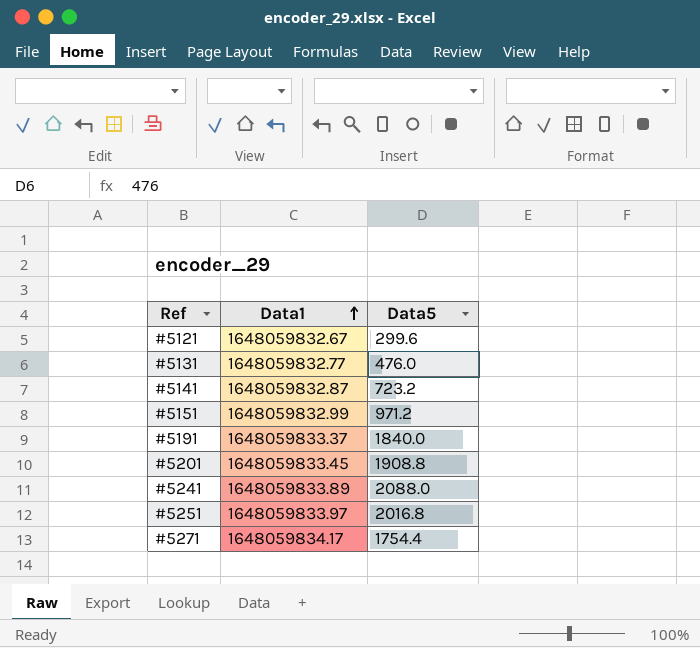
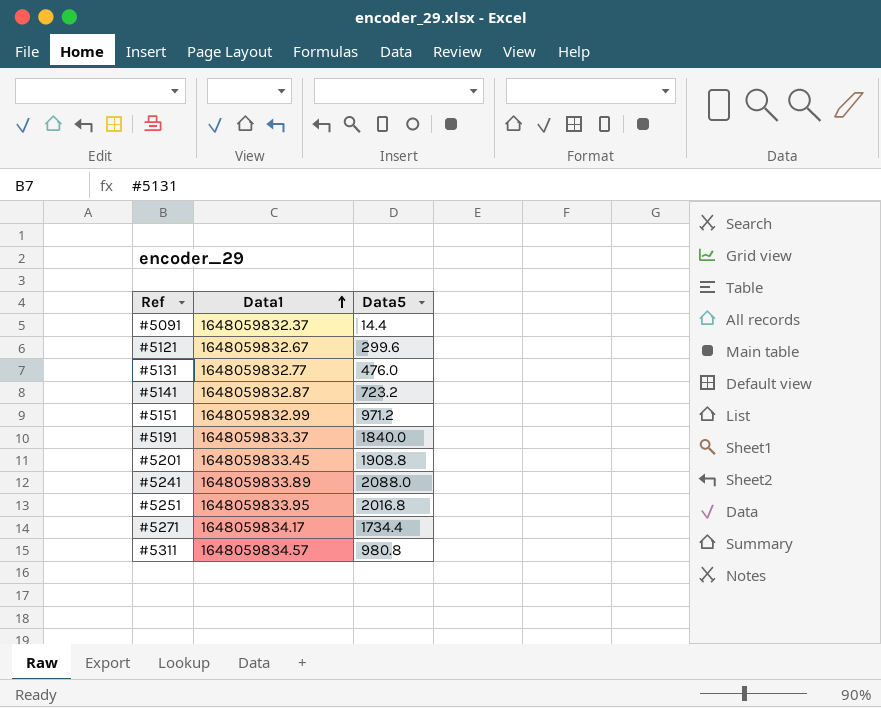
row #5091: none -> 1648059832.37 | 14.4
#5251 | Data1: 1648059833.97 -> 1648059833.95
#5271 | Data5: 1754.4 -> 1734.4
row #5311: none -> 1648059834.57 | 980.8

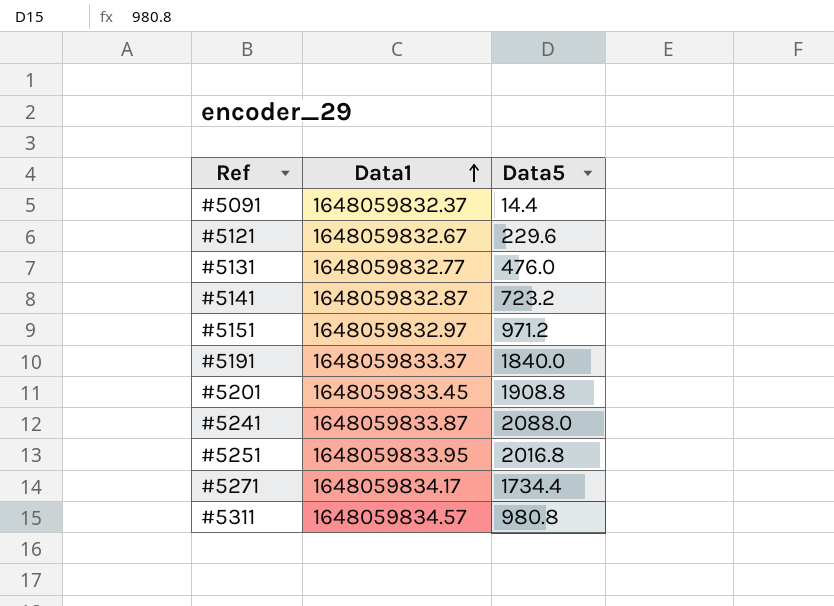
#5121 | Data5: 299.6 -> 229.6
#5151 | Data1: 1648059832.99 -> 1648059832.97
#5241 | Data1: 1648059833.89 -> 1648059833.87

